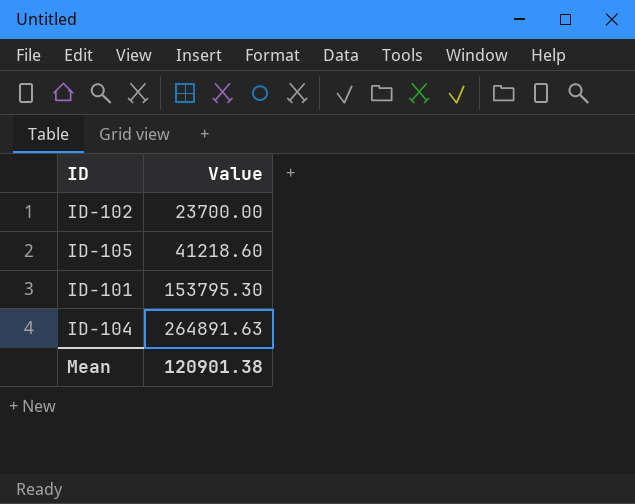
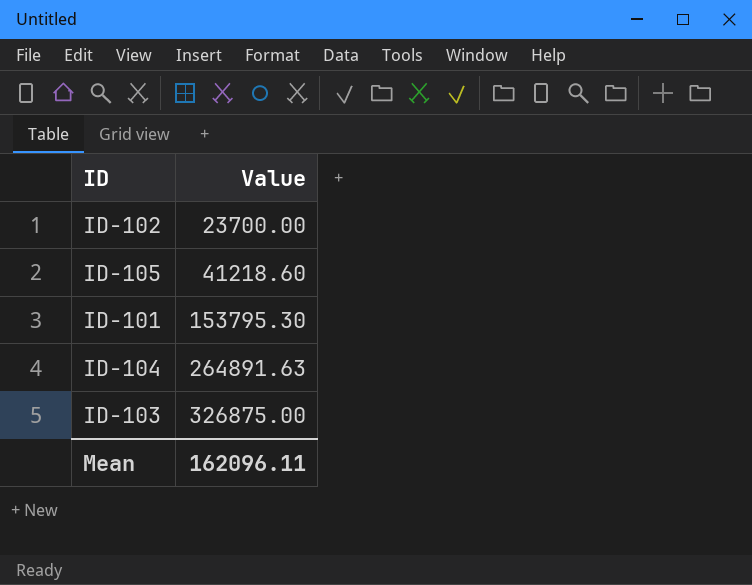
row ID-103: none -> 326875.00
Mean | Value: 120901.38 -> 162096.11

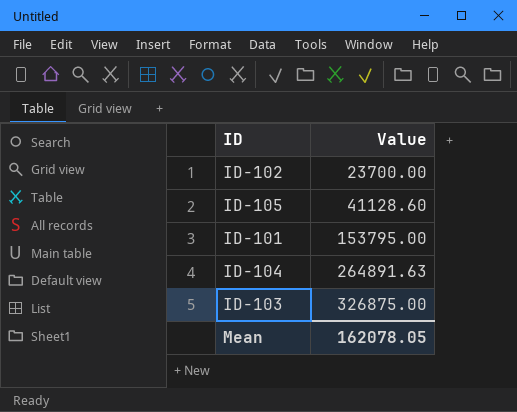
ID-105 | Value: 41218.60 -> 41128.60
ID-101 | Value: 153795.30 -> 153795.00
Mean | Value: 162096.11 -> 162078.05

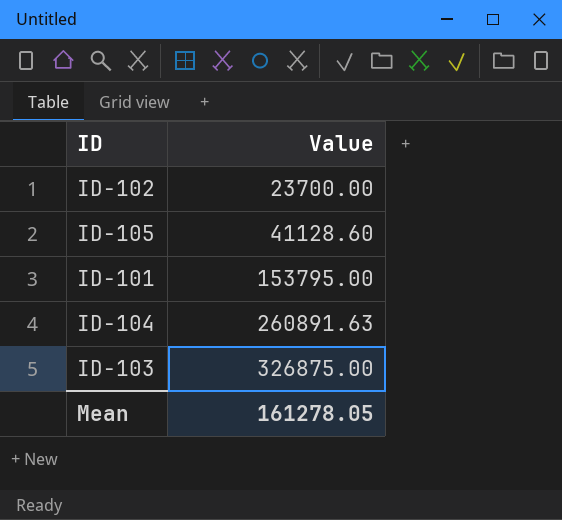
ID-104 | Value: 264891.63 -> 260891.63
Mean | Value: 162078.05 -> 161278.05

